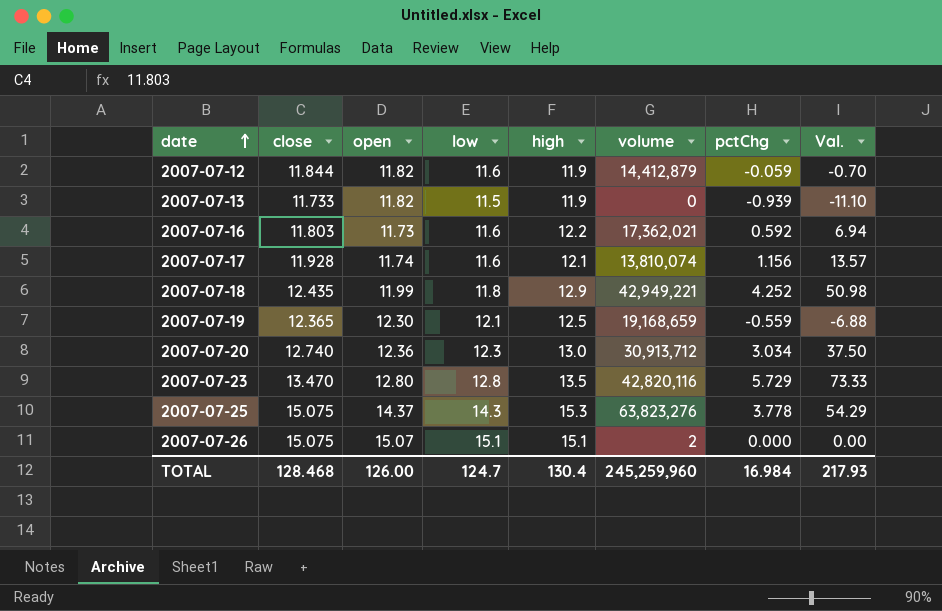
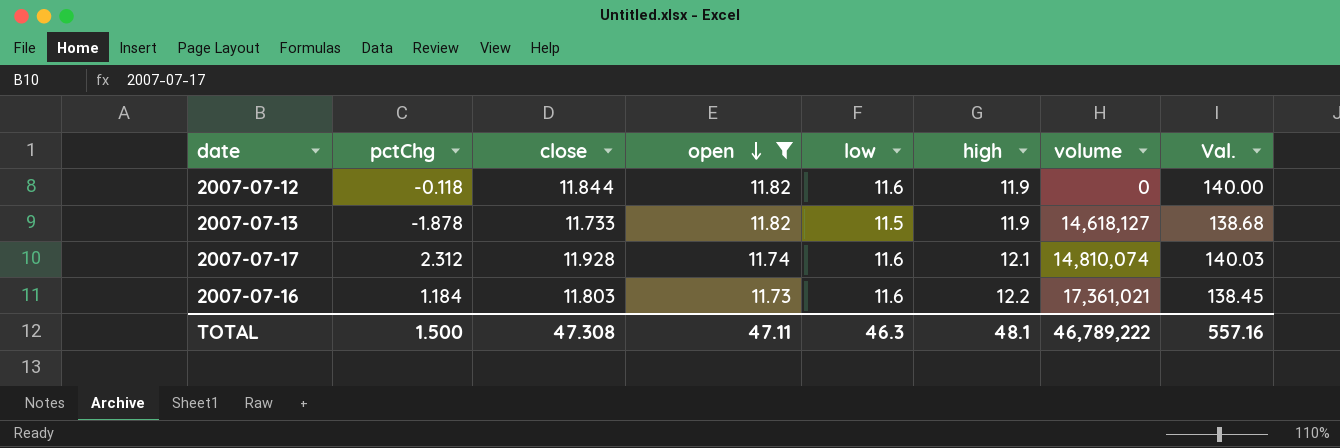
filter: none -> open <= 11.82
row order: date ascending -> open descending
column pctChg | position: 7 -> 2
column Val. | formula: [open] * [pctChg] -> [close] * [open]
2007-07-12 | pctChg: -0.059 -> -0.118
2007-07-12 | volume: 14,412,879 -> 0
2007-07-13 | pctChg: -0.939 -> -1.878
2007-07-13 | volume: 0 -> 14,618,127
2007-07-17 | pctChg: 1.156 -> 2.312
2007-07-17 | volume: 13,810,074 -> 14,810,074
2007-07-16 | pctChg: 0.592 -> 1.184
2007-07-16 | volume: 17,362,021 -> 17,361,021
TOTAL | pctChg: 16.984 -> 1.500
TOTAL | close: 128.468 -> 47.308
TOTAL | open: 126.00 -> 47.11
TOTAL | low: 124.7 -> 46.3
TOTAL | high: 130.4 -> 48.1
TOTAL | volume: 245,259,960 -> 46,789,222
TOTAL | Val.: 217.93 -> 557.16

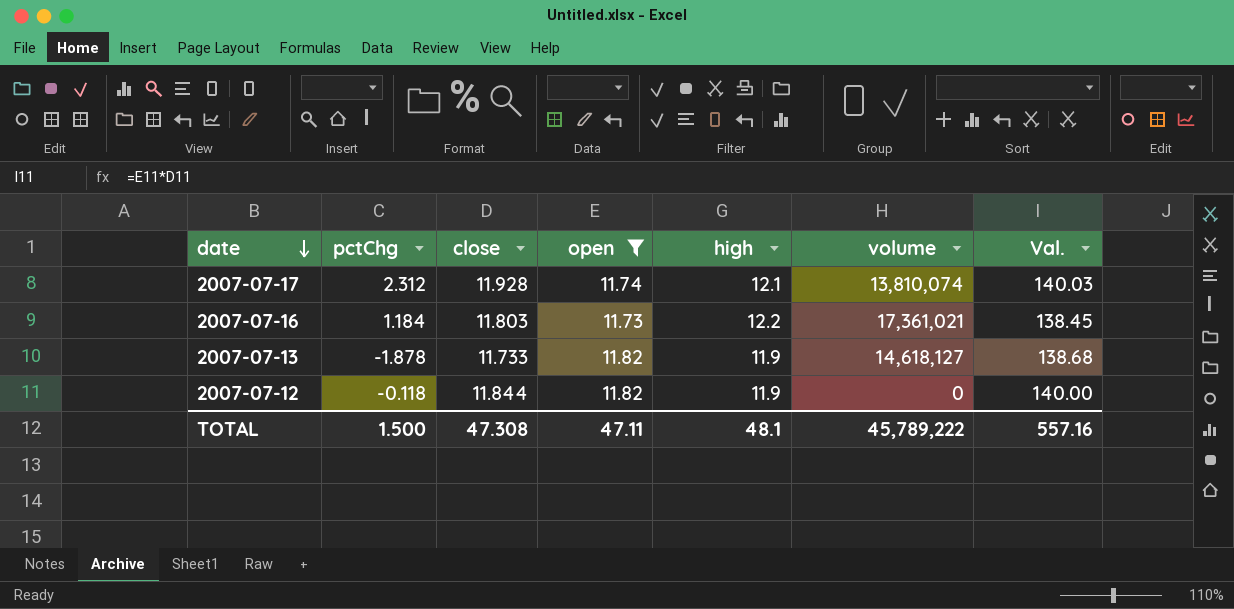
row order: open descending -> date descending
column low | position: 5 -> none
2007-07-17 | volume: 14,810,074 -> 13,810,074
TOTAL | volume: 46,789,222 -> 45,789,222

